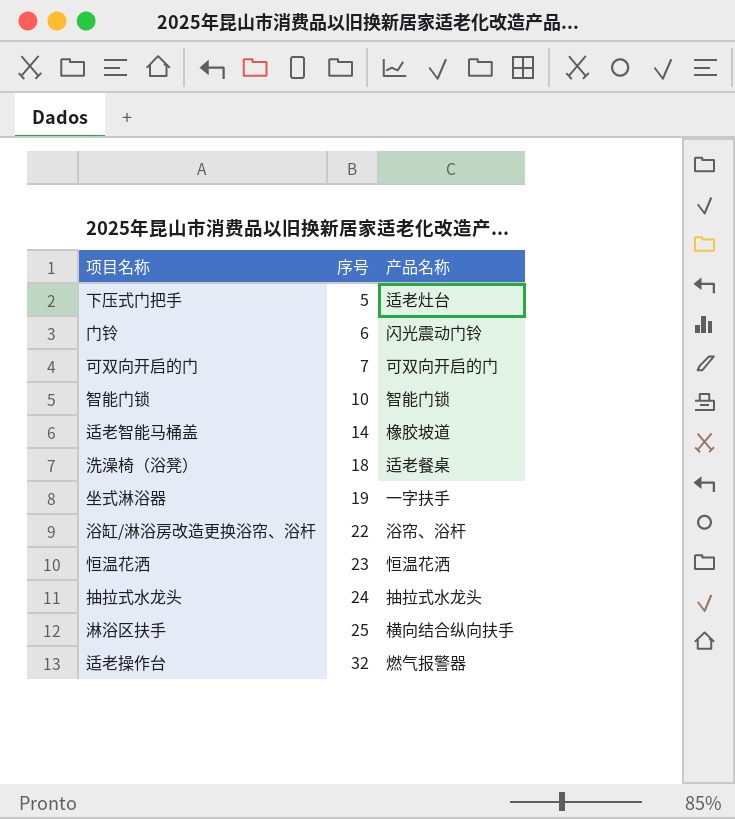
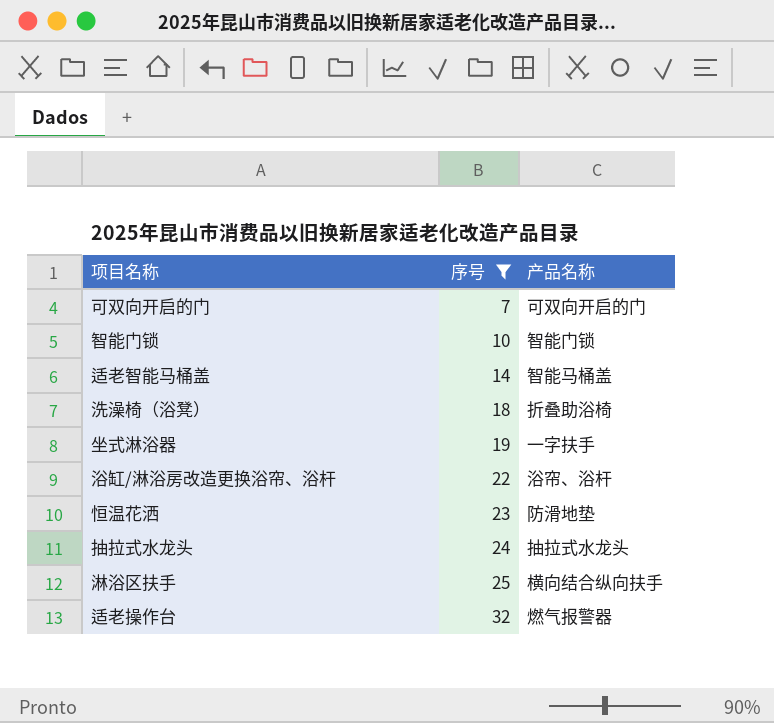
filter: none -> 序号 >= 7
适老智能马桶盖 | 产品名称: 橡胶坡道 -> 智能马桶盖
洗澡椅（浴凳） | 产品名称: 适老餐桌 -> 折叠助浴椅
恒温花洒 | 产品名称: 恒温花洒 -> 防滑地垫

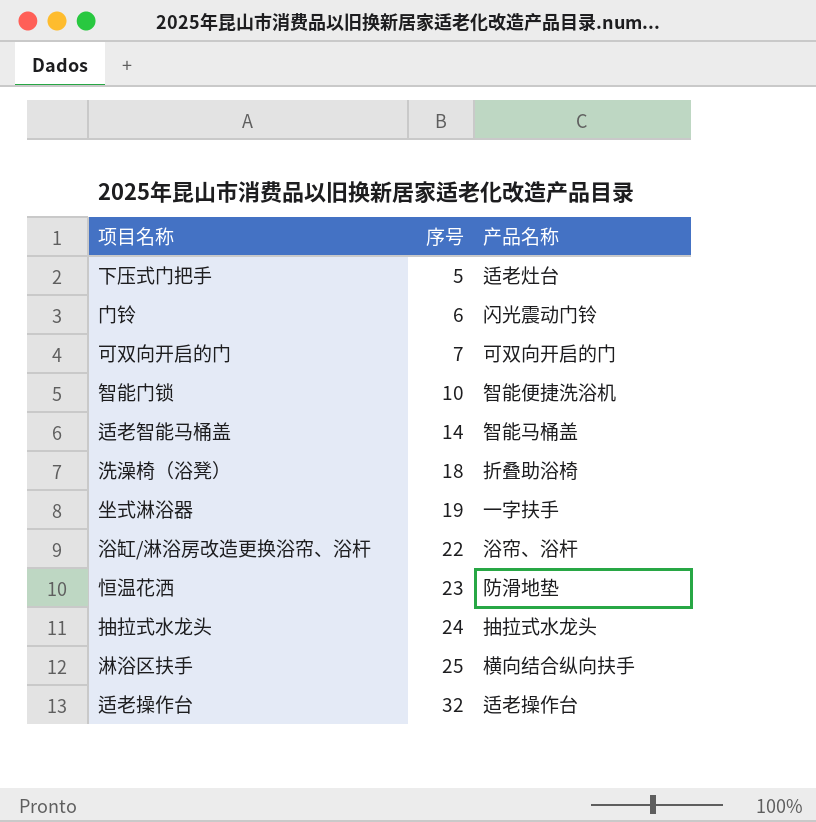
filter: 序号 >= 7 -> none
智能门锁 | 产品名称: 智能门锁 -> 智能便捷洗浴机
适老操作台 | 产品名称: 燃气报警器 -> 适老操作台

